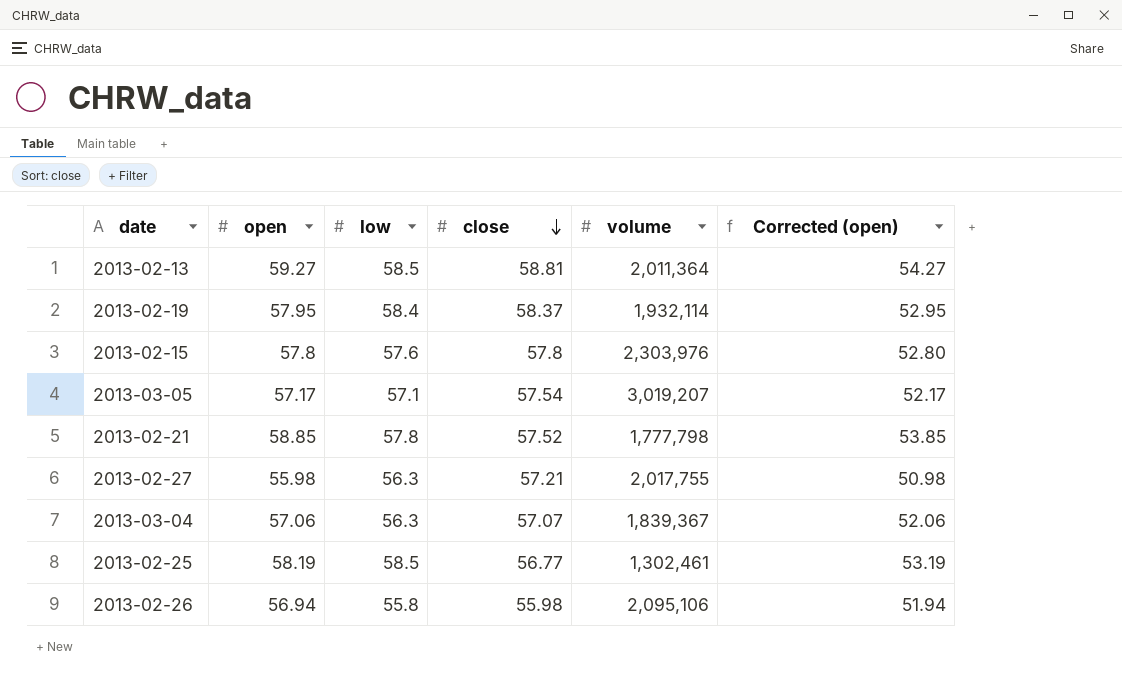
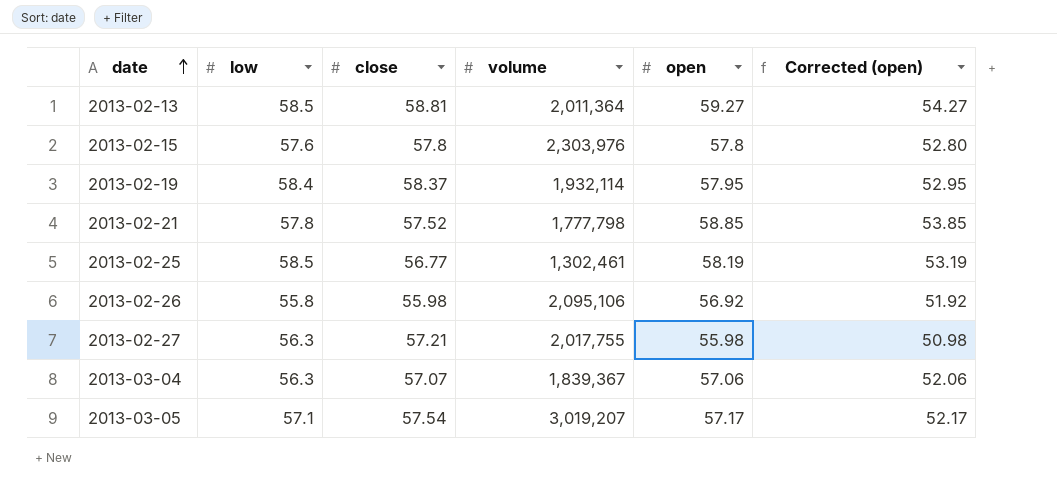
row order: close descending -> date ascending
column open | position: 2 -> 5
2013-02-26 | open: 56.94 -> 56.92
2013-02-26 | Corrected (open): 51.94 -> 51.92

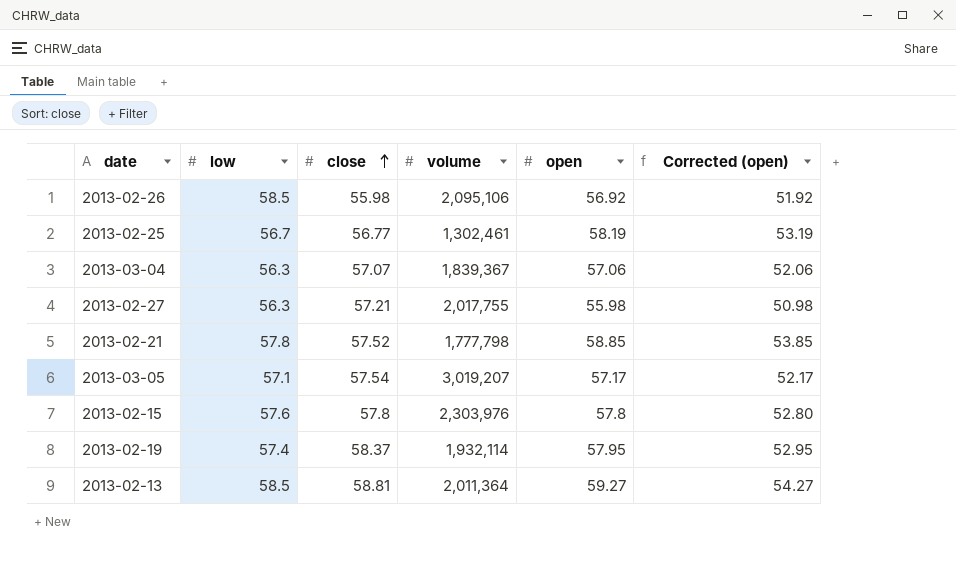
row order: date ascending -> close ascending
2013-02-26 | low: 55.8 -> 58.5
2013-02-25 | low: 58.5 -> 56.7
2013-02-19 | low: 58.4 -> 57.4

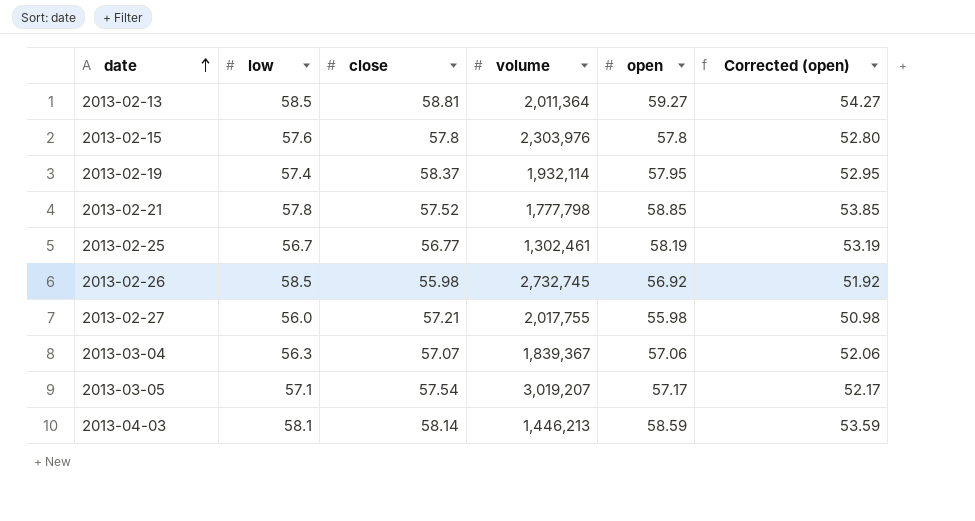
row order: close ascending -> date ascending
2013-02-26 | volume: 2,095,106 -> 2,732,745
2013-02-27 | low: 56.3 -> 56.0
row 2013-04-03: none -> 58.1 | 58.14 | 1,446,213 | 58.59 | 53.59

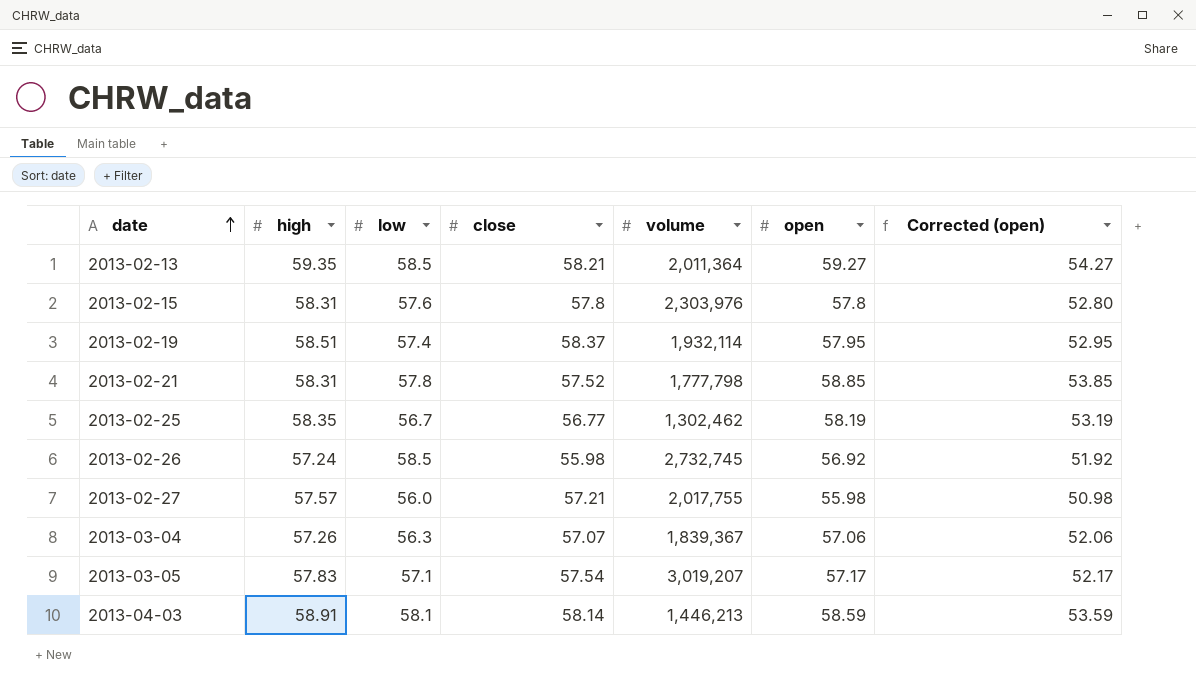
column high | position: none -> 2
2013-02-13 | close: 58.81 -> 58.21
2013-02-25 | volume: 1,302,461 -> 1,302,462

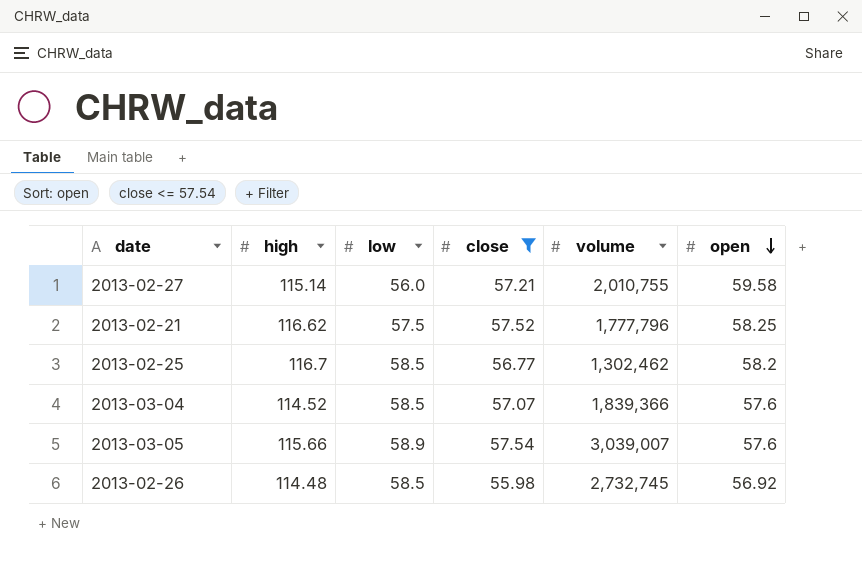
filter: none -> close <= 57.54
row order: date ascending -> open descending
column Corrected (open) | formula: [open] - 5 -> none
2013-02-27 | high: 57.57 -> 115.14
2013-02-27 | volume: 2,017,755 -> 2,010,755
2013-02-27 | open: 55.98 -> 59.58
2013-02-21 | high: 58.31 -> 116.62
2013-02-21 | low: 57.8 -> 57.5
2013-02-21 | volume: 1,777,798 -> 1,777,796
2013-02-21 | open: 58.85 -> 58.25
2013-02-25 | high: 58.35 -> 116.7
2013-02-25 | low: 56.7 -> 58.5
2013-02-25 | open: 58.19 -> 58.2
2013-03-04 | high: 57.26 -> 114.52
2013-03-04 | low: 56.3 -> 58.5
2013-03-04 | volume: 1,839,367 -> 1,839,366
2013-03-04 | open: 57.06 -> 57.6
2013-03-05 | high: 57.83 -> 115.66
2013-03-05 | low: 57.1 -> 58.9
2013-03-05 | volume: 3,019,207 -> 3,039,007
2013-03-05 | open: 57.17 -> 57.6
2013-02-26 | high: 57.24 -> 114.48

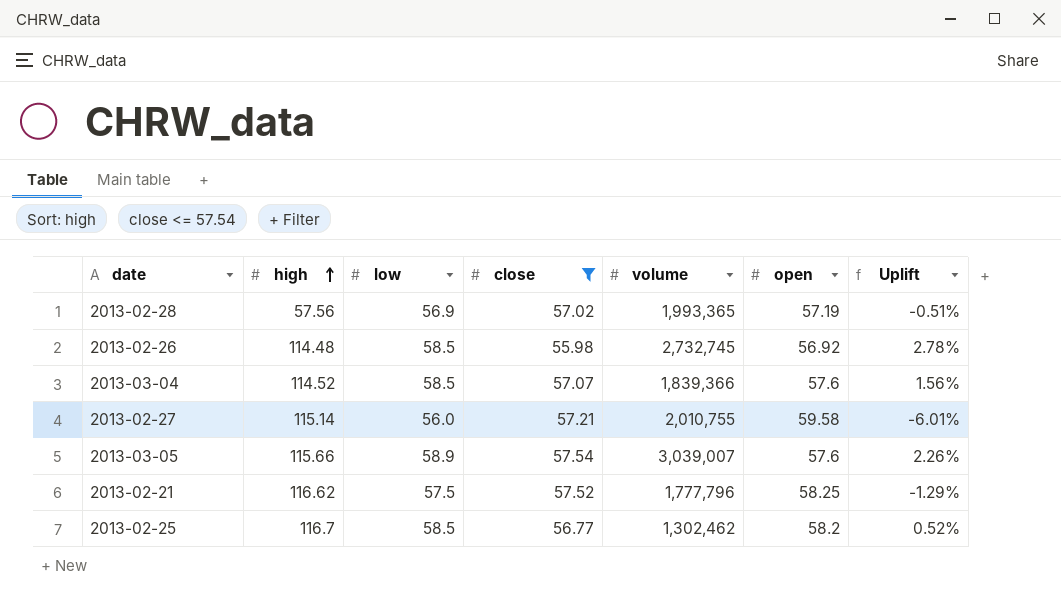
row order: open descending -> high ascending
column Uplift | formula: none -> ([low] - [open]) / [open]
row 2013-02-28: none -> 57.56 | 56.9 | 57.02 | 1,993,365 | 57.19 | -0.51%

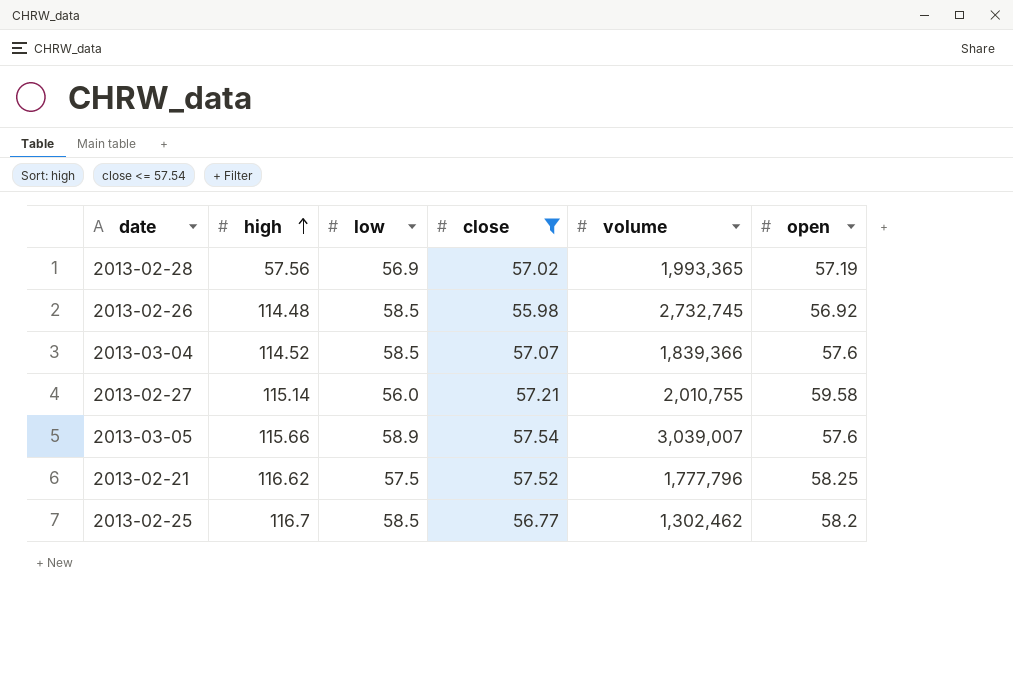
column Uplift | formula: ([low] - [open]) / [open] -> none

